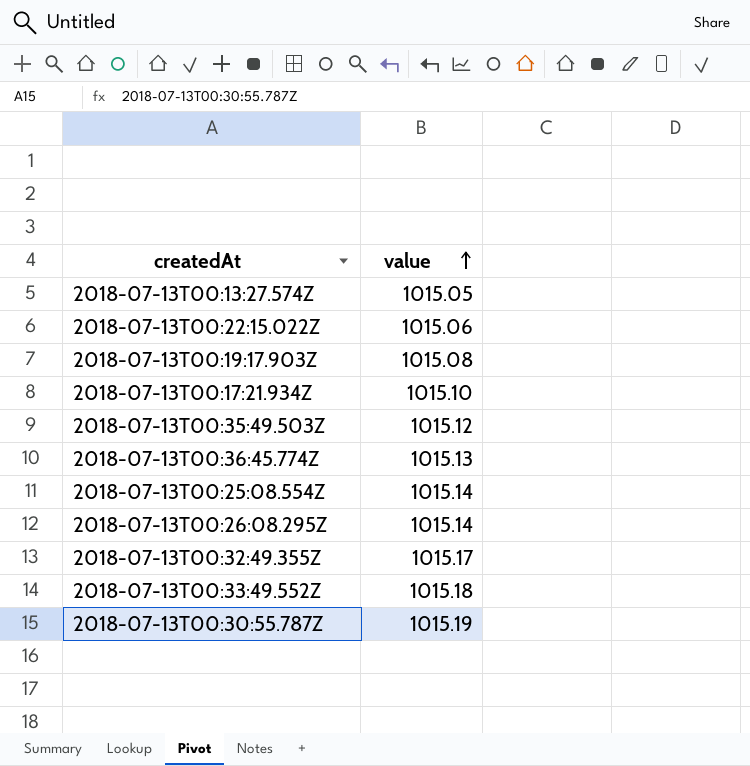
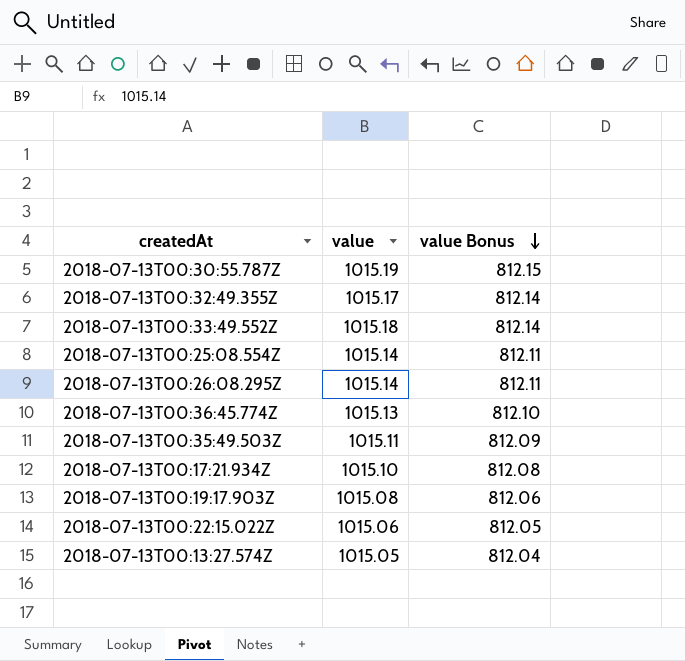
row order: value ascending -> value Bonus descending
column value Bonus | formula: none -> [value] * 0.8
2018-07-13T00:35:49.503Z | value: 1015.12 -> 1015.11

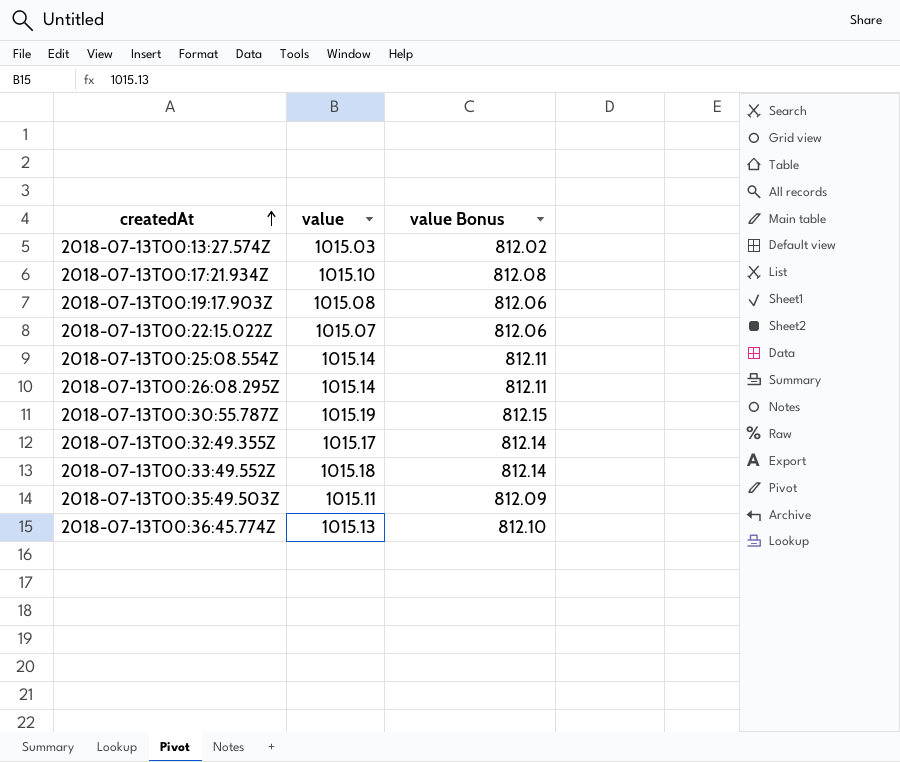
row order: value Bonus descending -> createdAt ascending
2018-07-13T00:13:27.574Z | value: 1015.05 -> 1015.03
2018-07-13T00:13:27.574Z | value Bonus: 812.04 -> 812.02
2018-07-13T00:22:15.022Z | value: 1015.06 -> 1015.07
2018-07-13T00:22:15.022Z | value Bonus: 812.05 -> 812.06

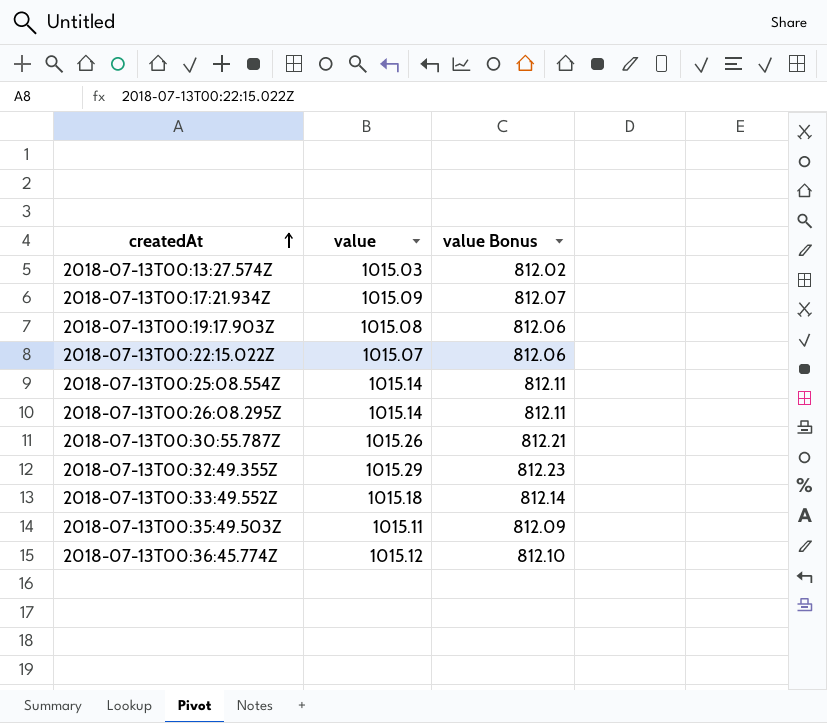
2018-07-13T00:17:21.934Z | value: 1015.10 -> 1015.09
2018-07-13T00:17:21.934Z | value Bonus: 812.08 -> 812.07
2018-07-13T00:30:55.787Z | value: 1015.19 -> 1015.26
2018-07-13T00:30:55.787Z | value Bonus: 812.15 -> 812.21
2018-07-13T00:32:49.355Z | value: 1015.17 -> 1015.29
2018-07-13T00:32:49.355Z | value Bonus: 812.14 -> 812.23
2018-07-13T00:36:45.774Z | value: 1015.13 -> 1015.12

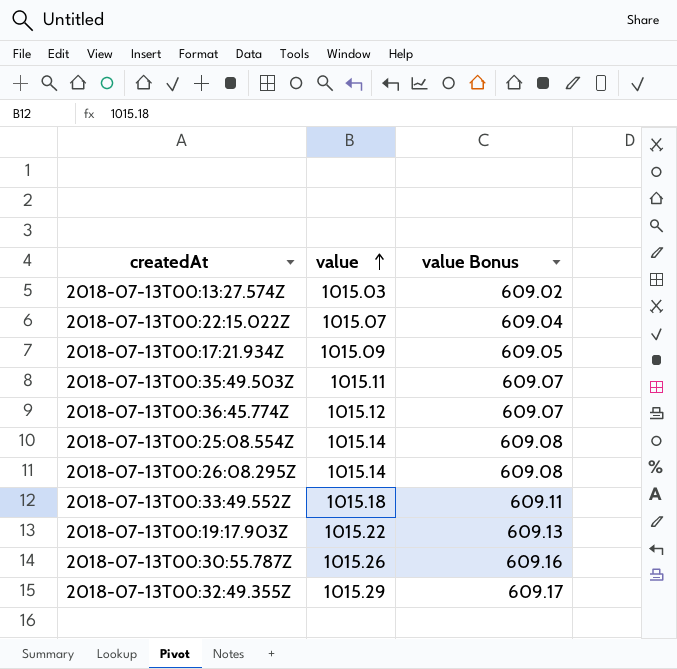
row order: createdAt ascending -> value ascending
column value Bonus | formula: [value] * 0.8 -> [value] * 0.6
2018-07-13T00:19:17.903Z | value: 1015.08 -> 1015.22

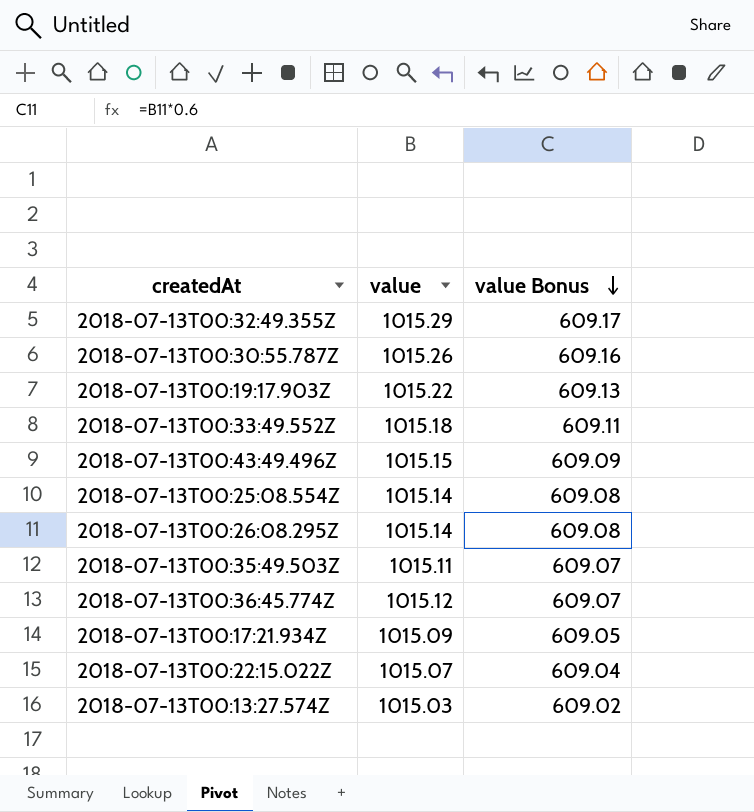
row order: value ascending -> value Bonus descending
row 2018-07-13T00:43:49.496Z: none -> 1015.15 | 609.09

